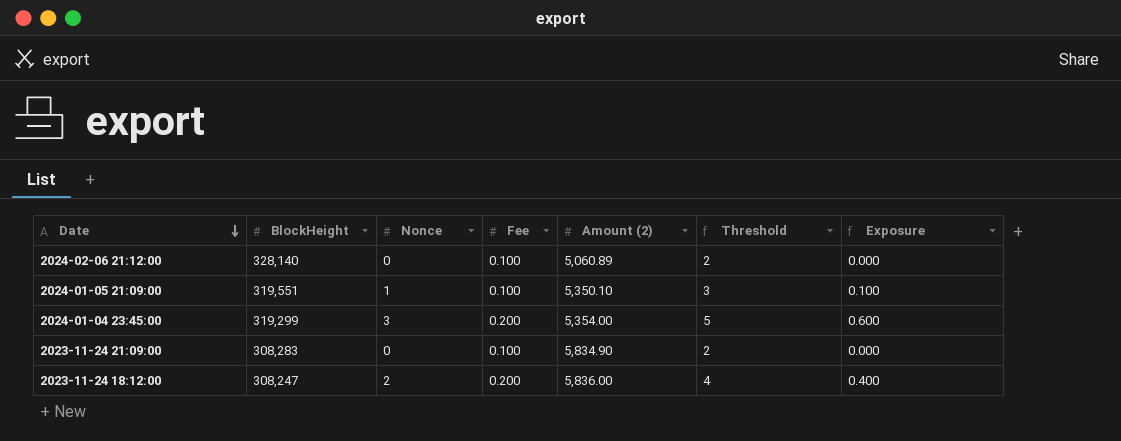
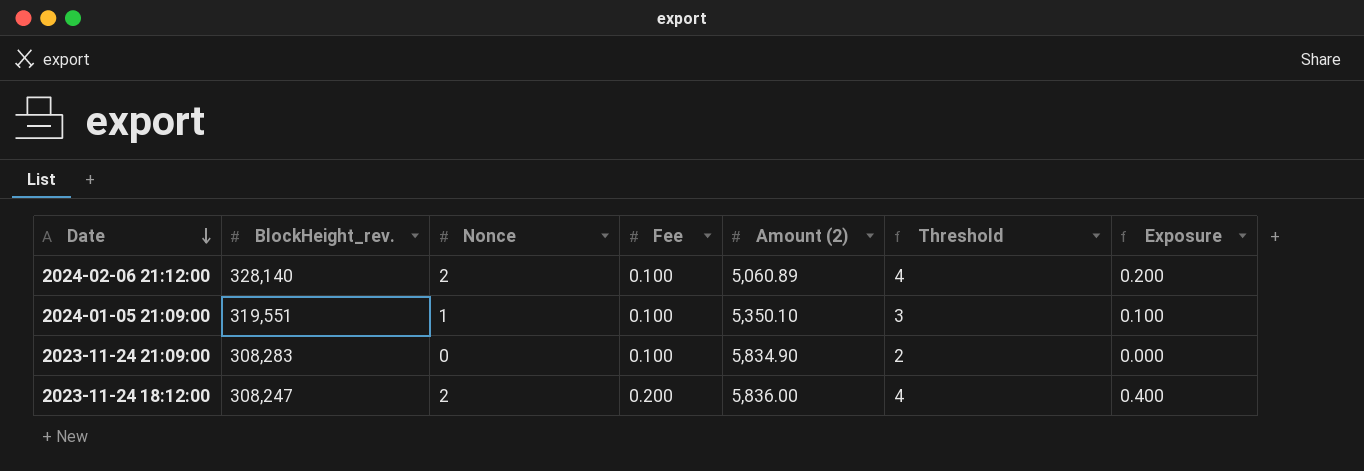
column name: BlockHeight -> BlockHeight_rev.
row 2024-01-04 23:45:00: 319,299 | 3 | 0.200 | 5,354.00 | 5 | 0.600 -> none
2024-02-06 21:12:00 | Nonce: 0 -> 2
2024-02-06 21:12:00 | Threshold: 2 -> 4
2024-02-06 21:12:00 | Exposure: 0.000 -> 0.200

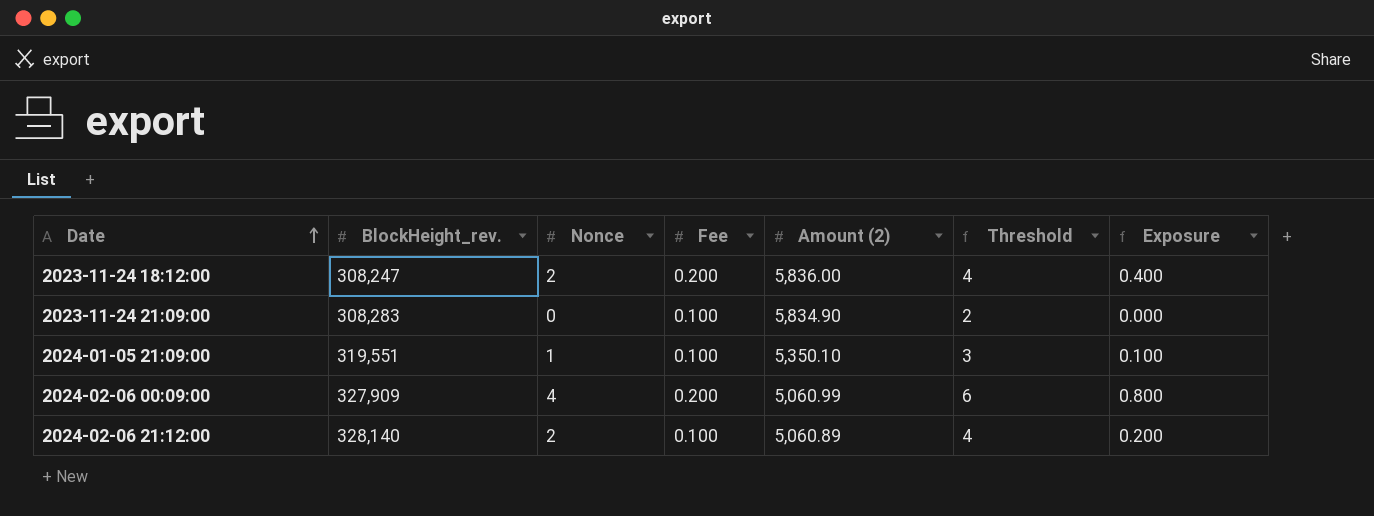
row order: Date descending -> Date ascending
row 2024-02-06 00:09:00: none -> 327,909 | 4 | 0.200 | 5,060.99 | 6 | 0.800

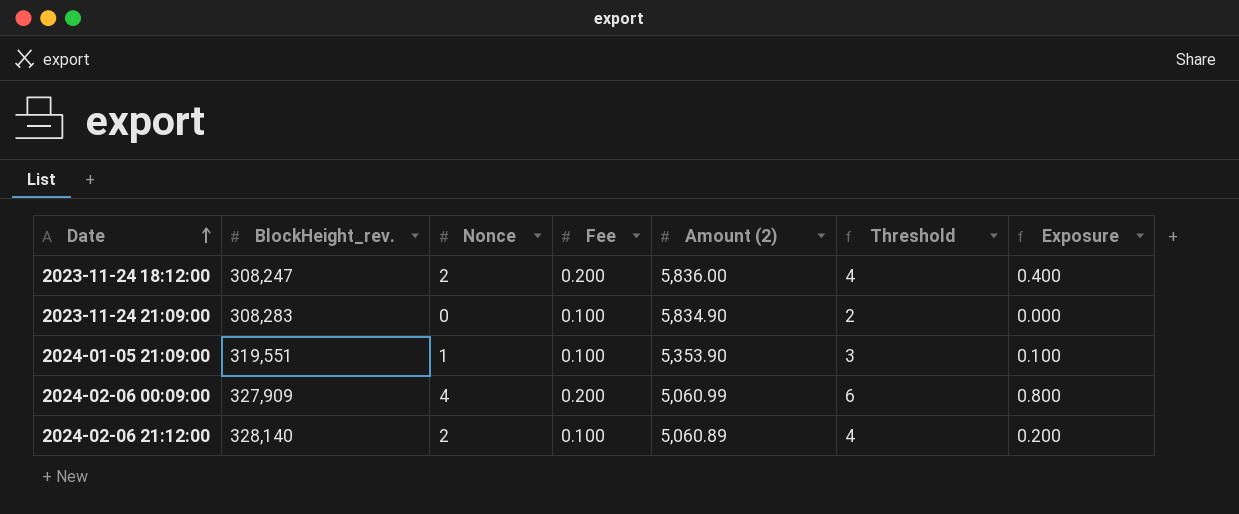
2024-01-05 21:09:00 | Amount (2): 5,350.10 -> 5,353.90

